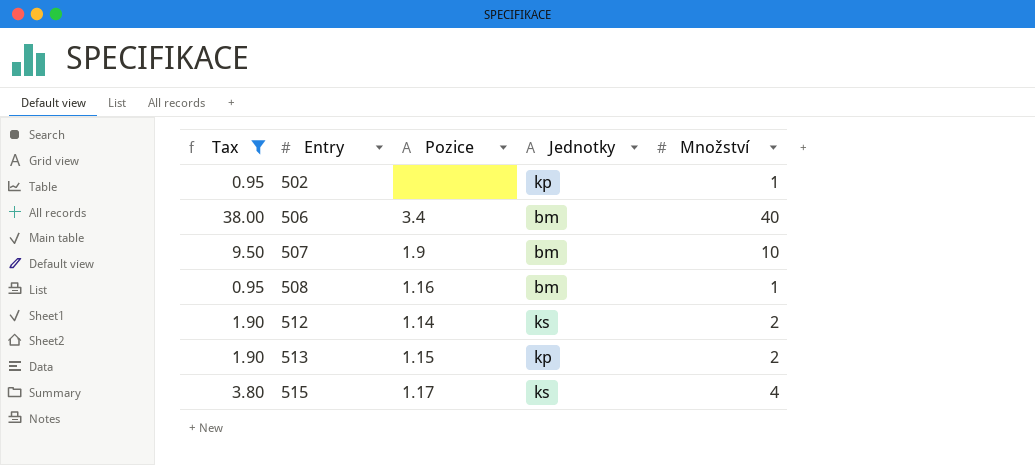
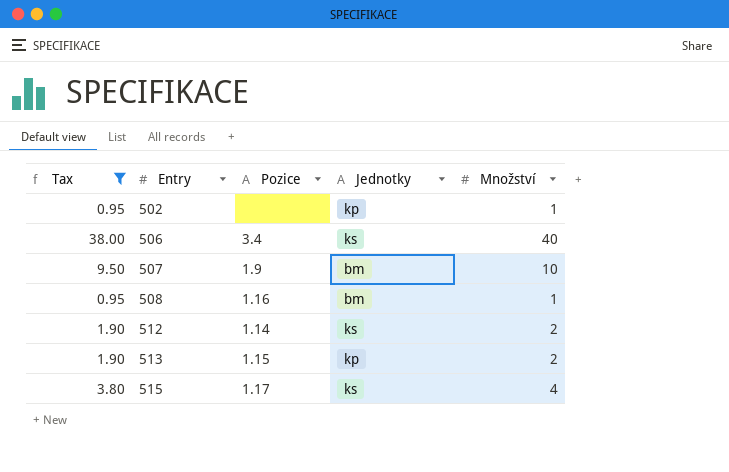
506 | Jednotky: bm -> ks

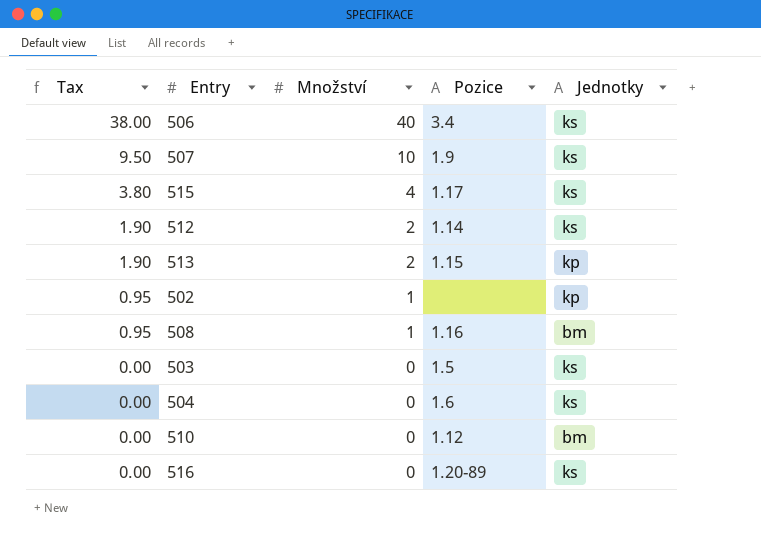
filter: Tax != 0.00 -> none
row order: Entry ascending -> Tax descending
column Množství | position: 5 -> 3
507 | Jednotky: bm -> ks

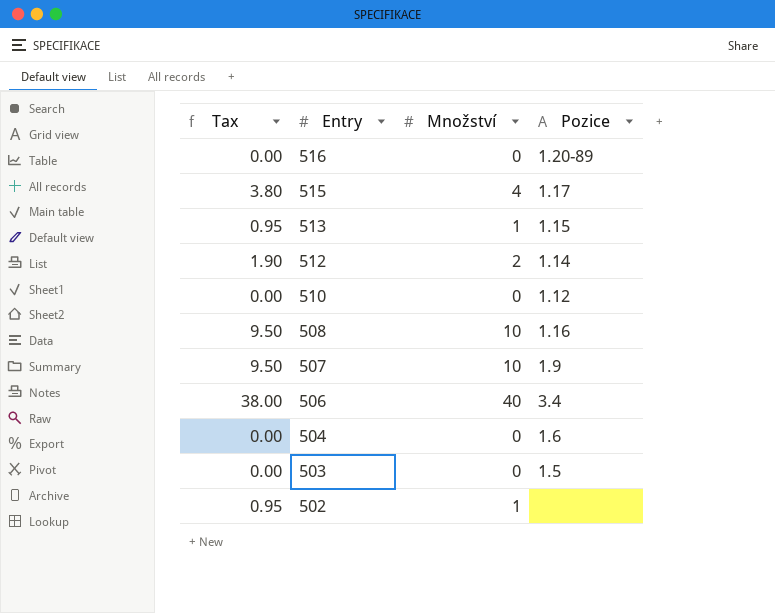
row order: Tax descending -> Entry descending
column Jednotky | position: 5 -> none
513 | Tax: 1.90 -> 0.95
513 | Množství: 2 -> 1
508 | Tax: 0.95 -> 9.50
508 | Množství: 1 -> 10

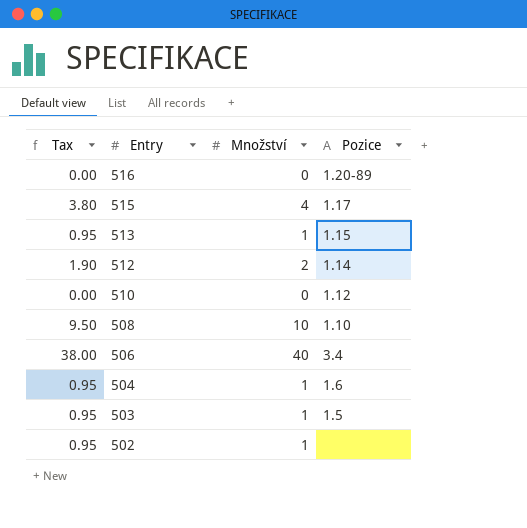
row 507: 9.50 | 10 | 1.9 -> none
508 | Pozice: 1.16 -> 1.10
504 | Tax: 0.00 -> 0.95
504 | Množství: 0 -> 1
503 | Tax: 0.00 -> 0.95
503 | Množství: 0 -> 1

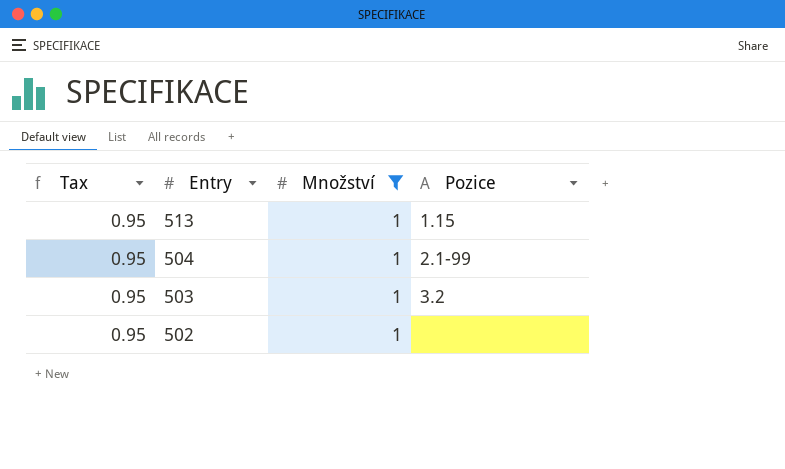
filter: none -> Množství = 1
504 | Pozice: 1.6 -> 2.1-99
503 | Pozice: 1.5 -> 3.2

